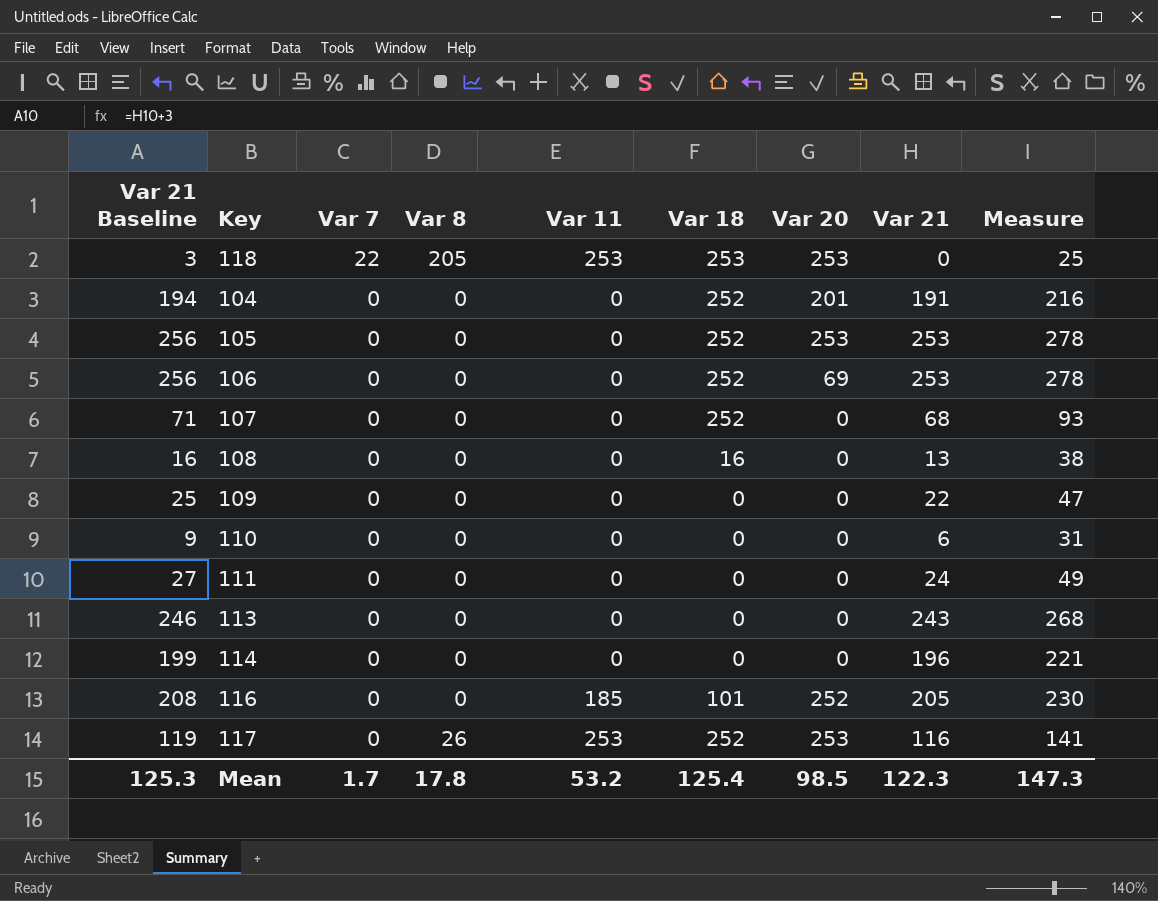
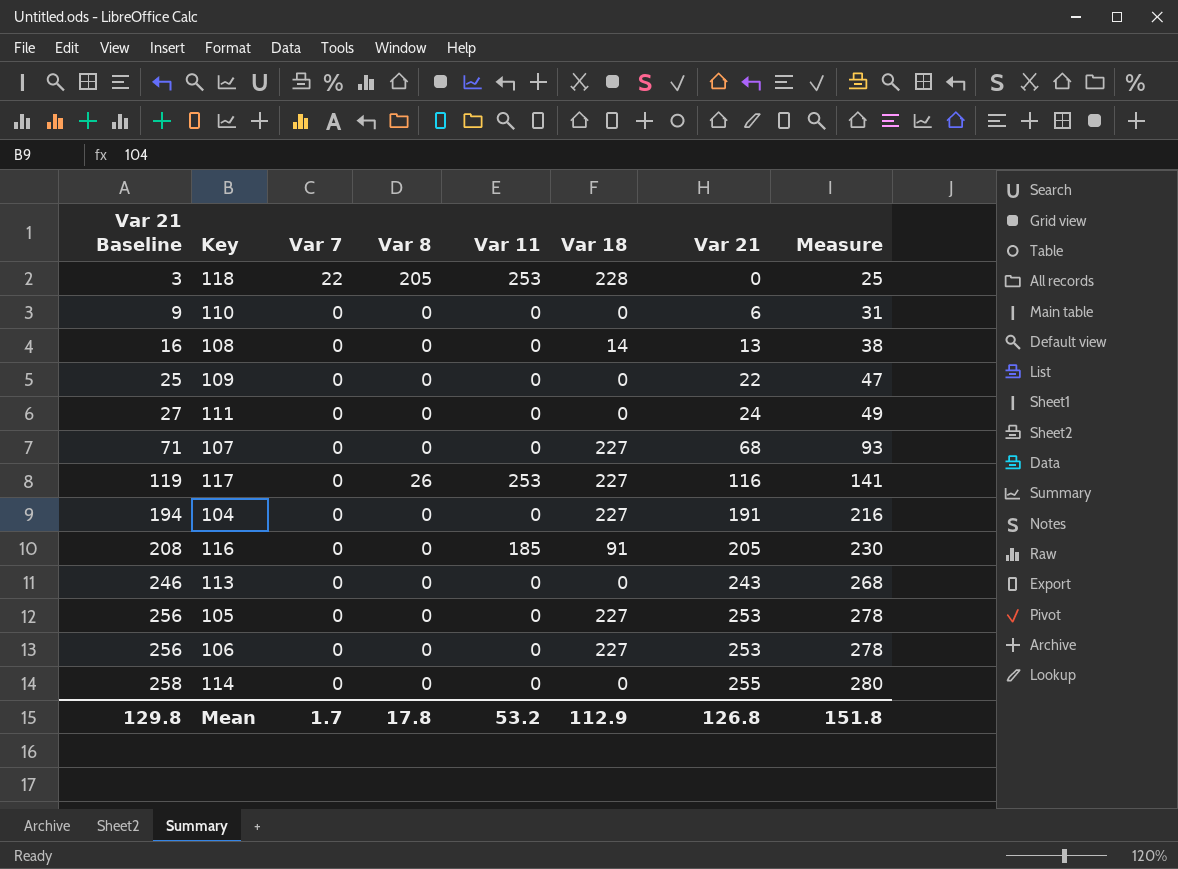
row order: Var 7 descending -> Var 21 Baseline ascending
column Var 20 | position: 7 -> none
118 | Var 18: 253 -> 228
108 | Var 18: 16 -> 14
107 | Var 18: 252 -> 227
117 | Var 18: 252 -> 227
104 | Var 18: 252 -> 227
116 | Var 18: 101 -> 91
105 | Var 18: 252 -> 227
106 | Var 18: 252 -> 227
114 | Var 21 Baseline: 199 -> 258
114 | Var 21: 196 -> 255
114 | Measure: 221 -> 280
Mean | Var 21 Baseline: 125.3 -> 129.8
Mean | Var 18: 125.4 -> 112.9
Mean | Var 21: 122.3 -> 126.8
Mean | Measure: 147.3 -> 151.8

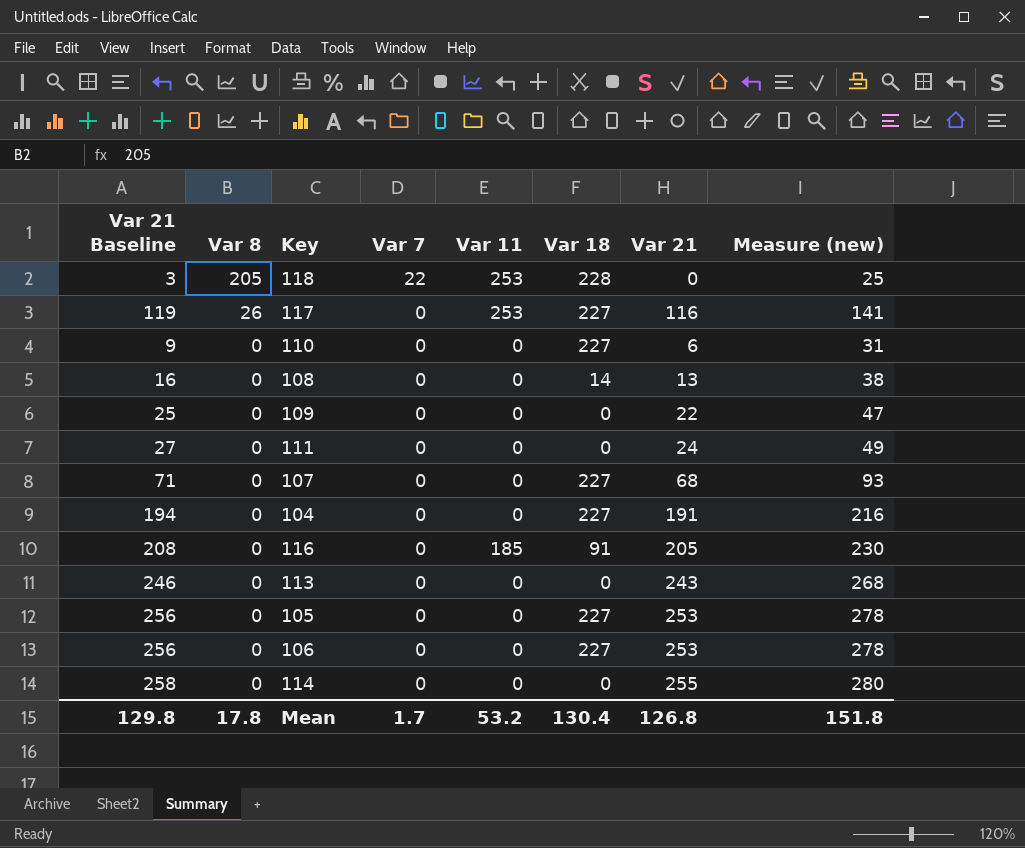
row order: Var 21 Baseline ascending -> Var 8 descending
column Var 8 | position: 4 -> 2
column name: Measure -> Measure (new)
110 | Var 18: 0 -> 227
Mean | Var 18: 112.9 -> 130.4

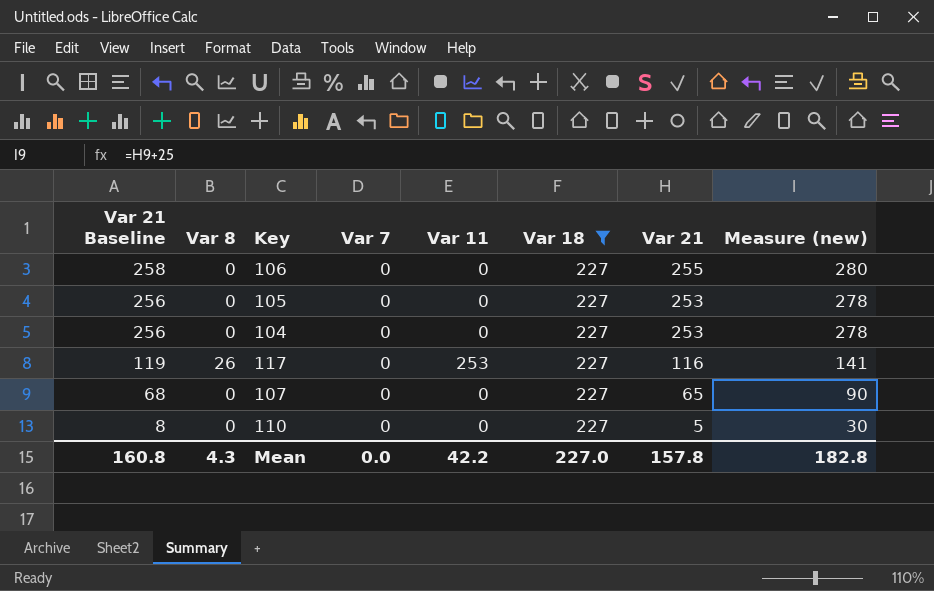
filter: none -> Var 18 = 227
row order: Var 8 descending -> Var 21 Baseline descending
106 | Var 21 Baseline: 256 -> 258
106 | Var 21: 253 -> 255
106 | Measure (new): 278 -> 280
104 | Var 21 Baseline: 194 -> 256
104 | Var 21: 191 -> 253
104 | Measure (new): 216 -> 278
107 | Var 21 Baseline: 71 -> 68
107 | Var 21: 68 -> 65
107 | Measure (new): 93 -> 90
110 | Var 21 Baseline: 9 -> 8
110 | Var 21: 6 -> 5
110 | Measure (new): 31 -> 30
Mean | Var 21 Baseline: 129.8 -> 160.8
Mean | Var 8: 17.8 -> 4.3
Mean | Var 7: 1.7 -> 0.0
Mean | Var 11: 53.2 -> 42.2
Mean | Var 18: 130.4 -> 227.0
Mean | Var 21: 126.8 -> 157.8
Mean | Measure (new): 151.8 -> 182.8

